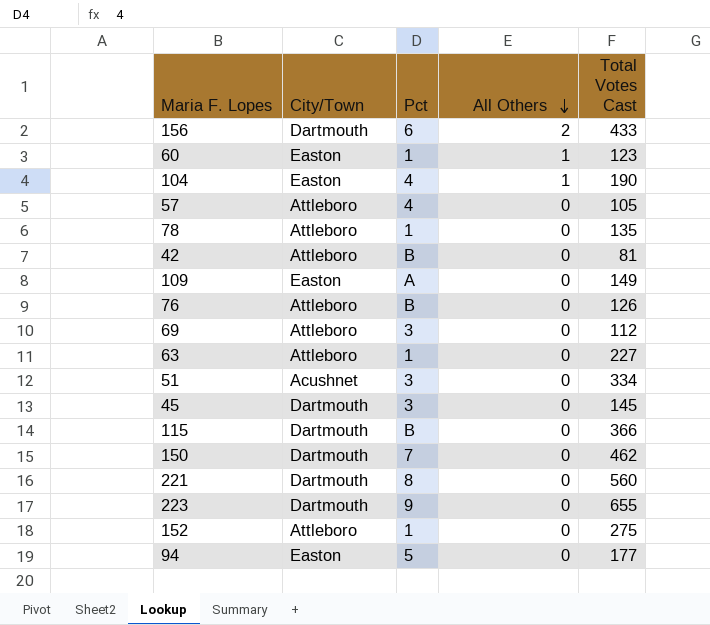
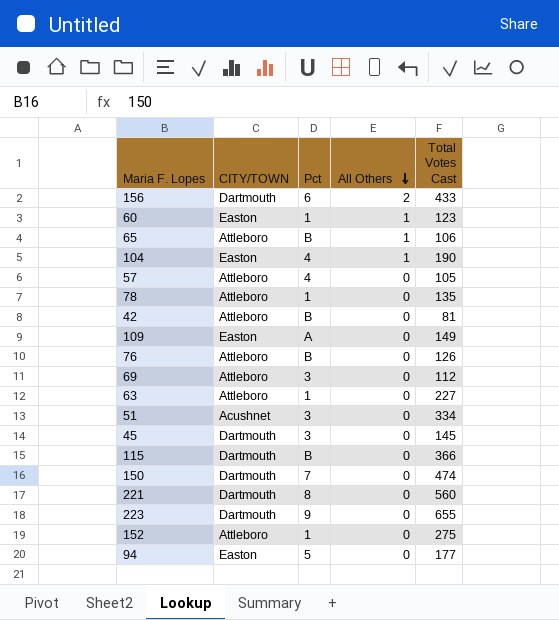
column name: City/Town -> CITY/TOWN
row 65: none -> Attleboro | B | 1 | 106
150 | Total Votes Cast: 462 -> 474

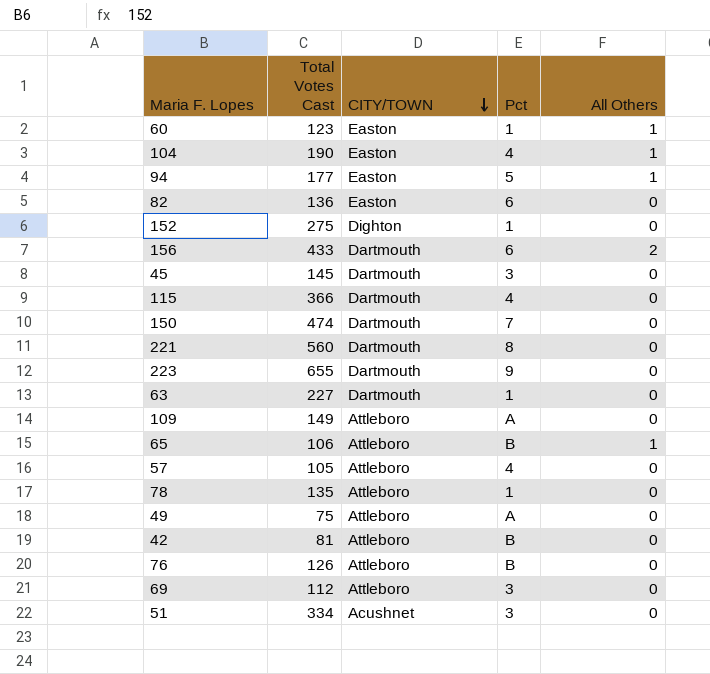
row order: All Others descending -> CITY/TOWN descending
column Total Votes Cast | position: 5 -> 2
94 | All Others: 0 -> 1
row 82: none -> 136 | Easton | 6 | 0
152 | CITY/TOWN: Attleboro -> Dighton
115 | Pct: B -> 4
63 | CITY/TOWN: Attleboro -> Dartmouth
109 | CITY/TOWN: Easton -> Attleboro
row 49: none -> 75 | Attleboro | A | 0

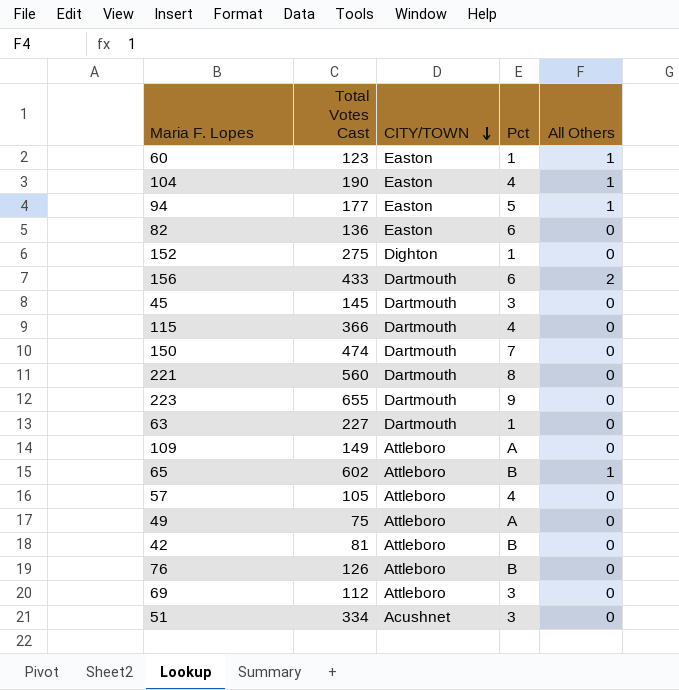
row 78: 135 | Attleboro | 1 | 0 -> none
65 | Total Votes Cast: 106 -> 602

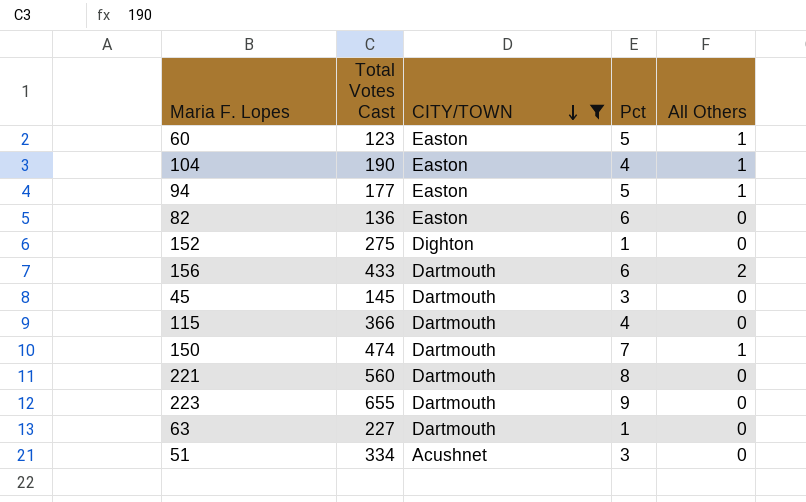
filter: none -> CITY/TOWN != Attleboro
60 | Pct: 1 -> 5
150 | All Others: 0 -> 1

